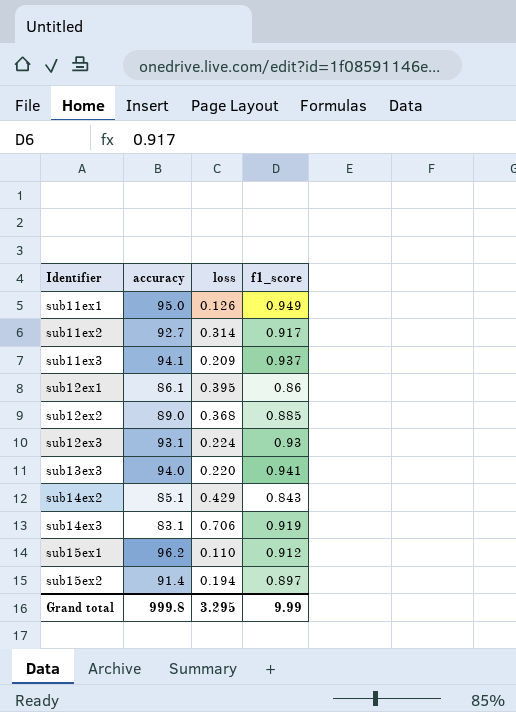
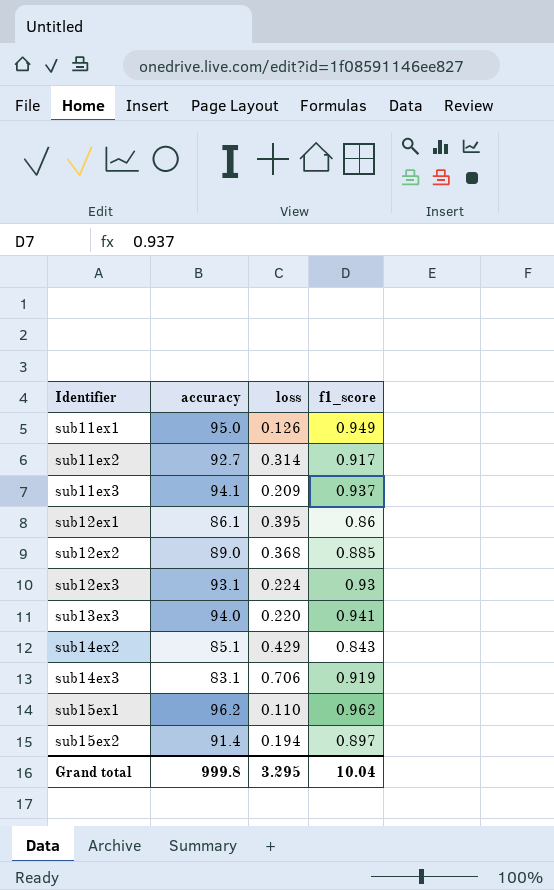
sub15ex1 | f1_score: 0.912 -> 0.962
Grand total | f1_score: 9.99 -> 10.04

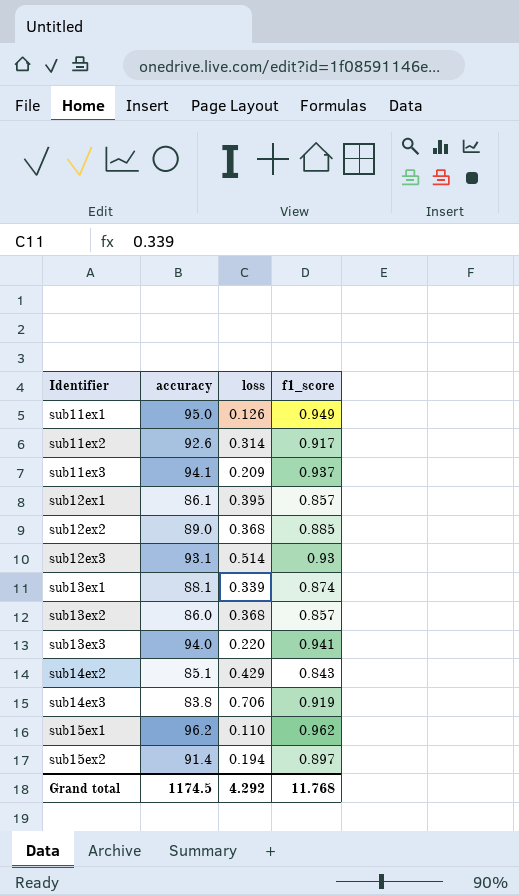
sub11ex2 | accuracy: 92.7 -> 92.6
sub12ex1 | f1_score: 0.86 -> 0.857
sub12ex3 | loss: 0.224 -> 0.514
row sub13ex1: none -> 88.1 | 0.339 | 0.874
row sub13ex2: none -> 86.0 | 0.368 | 0.857
sub14ex3 | accuracy: 83.1 -> 83.8
Grand total | accuracy: 999.8 -> 1174.5
Grand total | loss: 3.295 -> 4.292
Grand total | f1_score: 10.04 -> 11.768

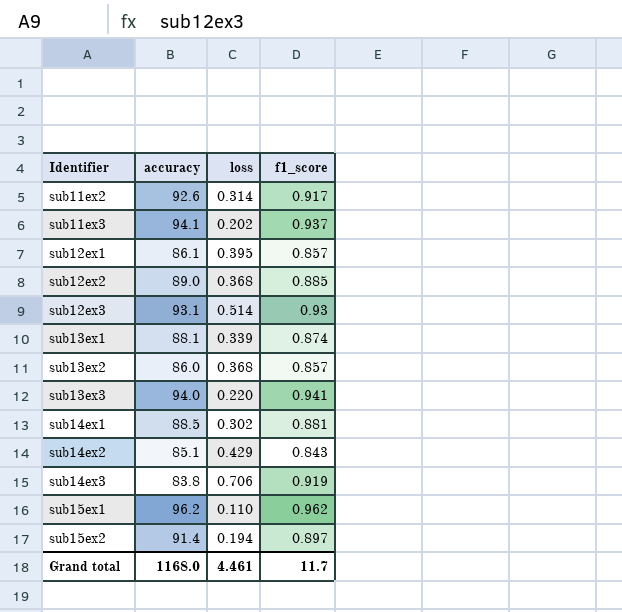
row sub11ex1: 95.0 | 0.126 | 0.949 -> none
sub11ex3 | loss: 0.209 -> 0.202
row sub14ex1: none -> 88.5 | 0.302 | 0.881
Grand total | accuracy: 1174.5 -> 1168.0
Grand total | loss: 4.292 -> 4.461
Grand total | f1_score: 11.768 -> 11.7

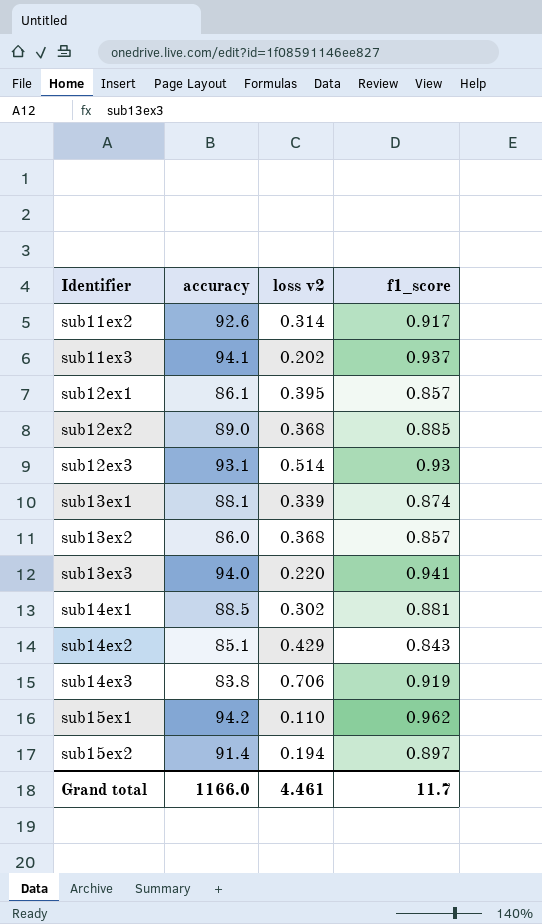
column name: loss -> loss v2
sub15ex1 | accuracy: 96.2 -> 94.2
Grand total | accuracy: 1168.0 -> 1166.0

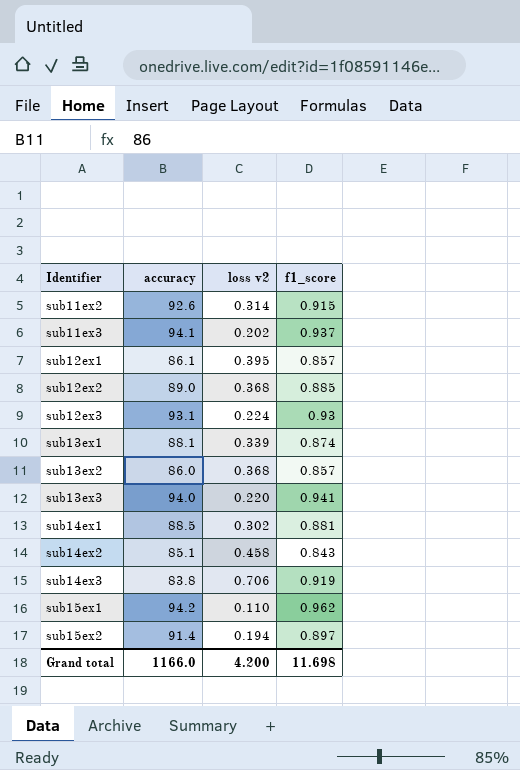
sub11ex2 | f1_score: 0.917 -> 0.915
sub12ex3 | loss v2: 0.514 -> 0.224
sub14ex2 | loss v2: 0.429 -> 0.458
Grand total | loss v2: 4.461 -> 4.200
Grand total | f1_score: 11.7 -> 11.698

